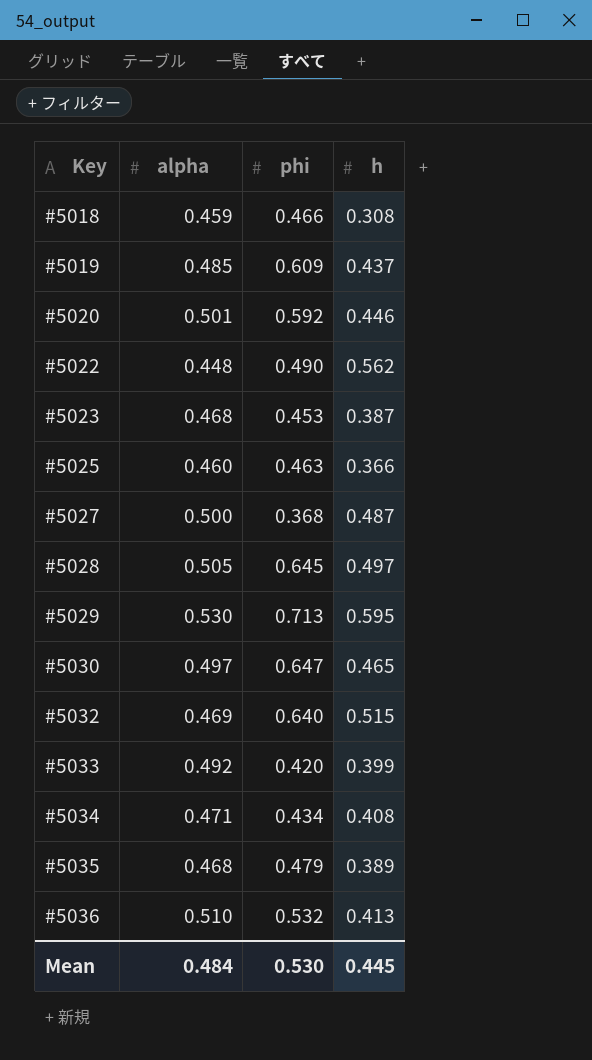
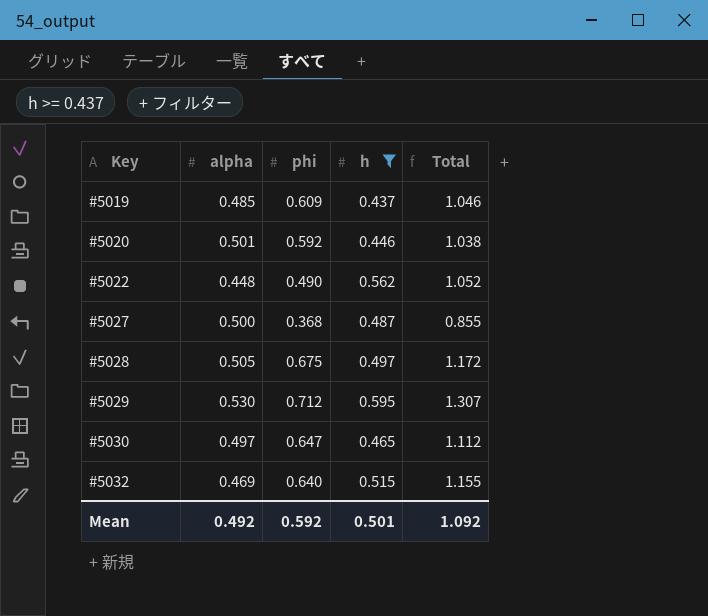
filter: none -> h >= 0.437
column Total | formula: none -> [phi] + [h]
#5028 | phi: 0.645 -> 0.675
#5029 | phi: 0.713 -> 0.712
Mean | alpha: 0.484 -> 0.492
Mean | phi: 0.530 -> 0.592
Mean | h: 0.445 -> 0.501

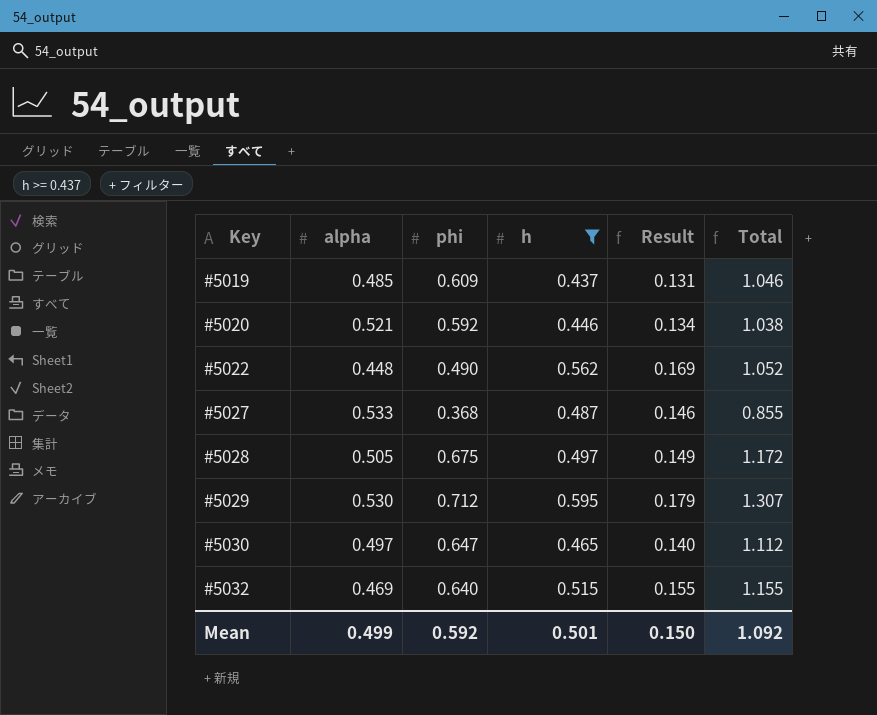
column Result | formula: none -> [h] * 0.3
#5020 | alpha: 0.501 -> 0.521
#5027 | alpha: 0.500 -> 0.533
Mean | alpha: 0.492 -> 0.499

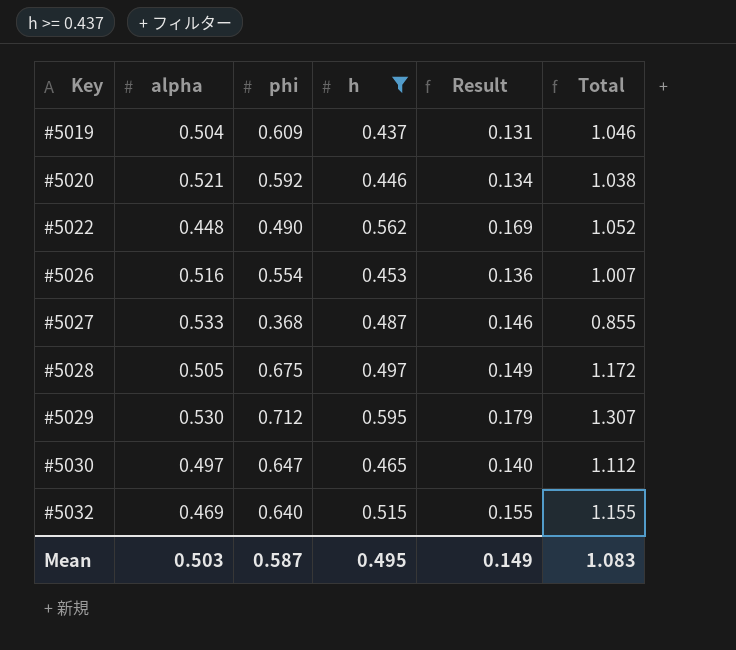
#5019 | alpha: 0.485 -> 0.504
row #5026: none -> 0.516 | 0.554 | 0.453 | 0.136 | 1.007
Mean | alpha: 0.499 -> 0.503
Mean | phi: 0.592 -> 0.587
Mean | h: 0.501 -> 0.495
Mean | Result: 0.150 -> 0.149
Mean | Total: 1.092 -> 1.083

